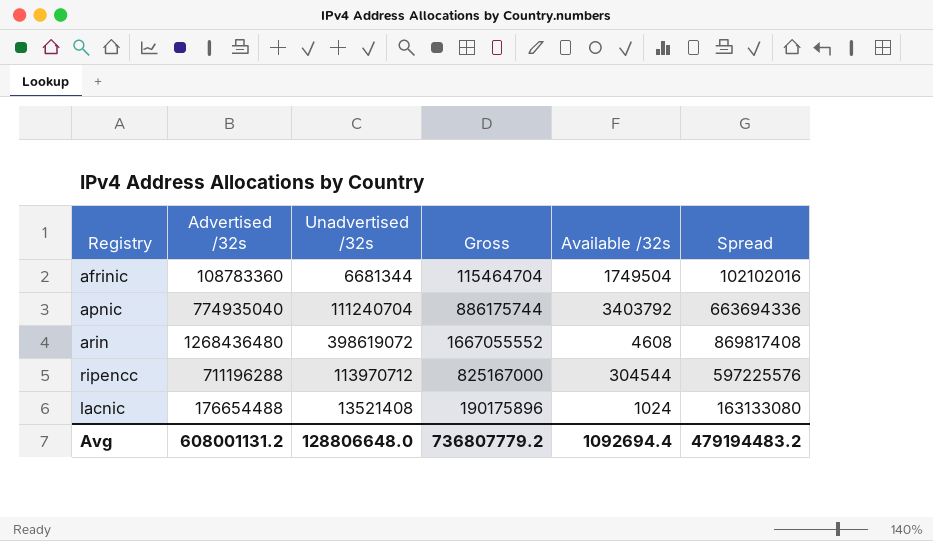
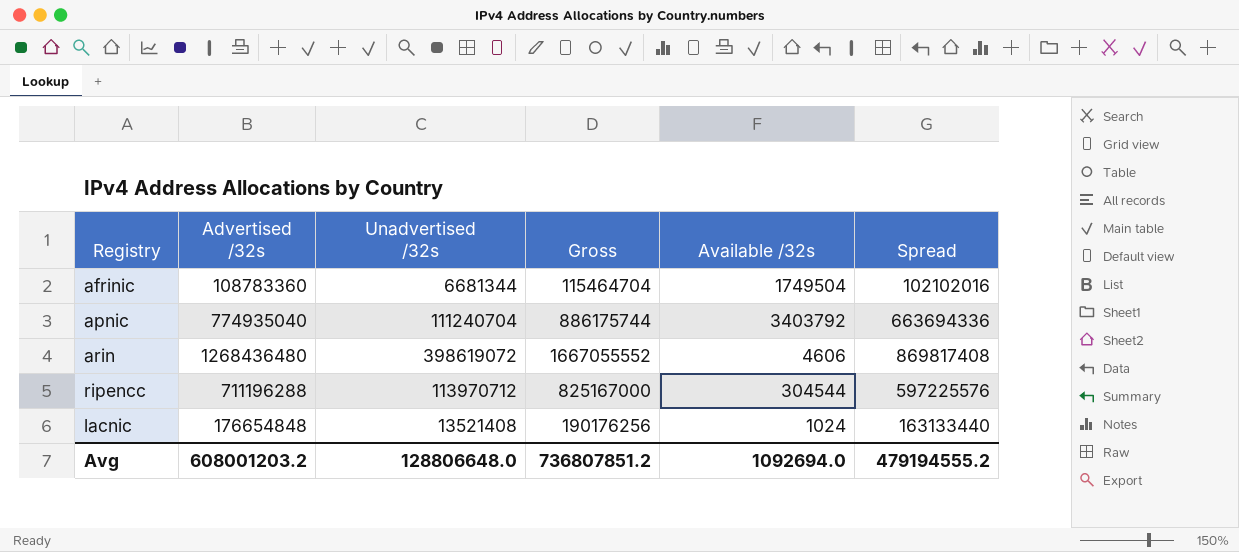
arin | Available /32s: 4608 -> 4606
lacnic | Advertised /32s: 176654488 -> 176654848
lacnic | Gross: 190175896 -> 190176256
lacnic | Spread: 163133080 -> 163133440
Avg | Advertised /32s: 608001131.2 -> 608001203.2
Avg | Gross: 736807779.2 -> 736807851.2
Avg | Available /32s: 1092694.4 -> 1092694.0
Avg | Spread: 479194483.2 -> 479194555.2

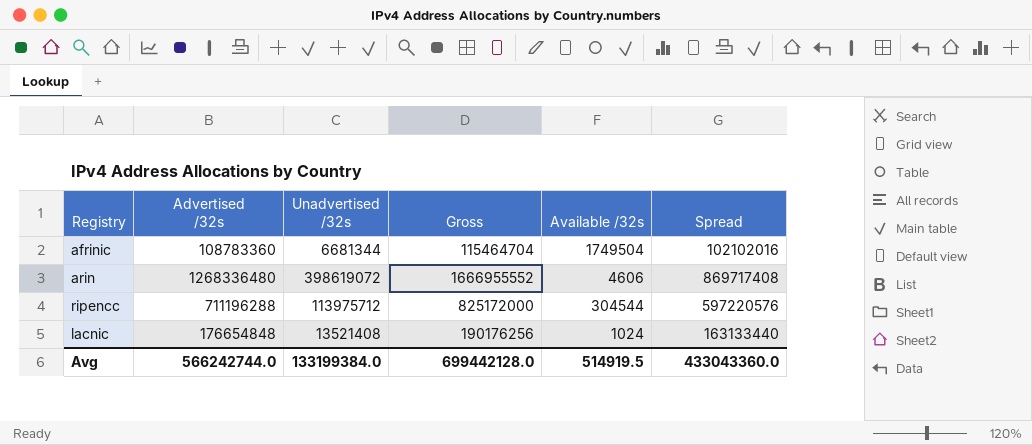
row apnic: 774935040 | 111240704 | 886175744 | 3403792 | 663694336 -> none
arin | Advertised /32s: 1268436480 -> 1268336480
arin | Gross: 1667055552 -> 1666955552
arin | Spread: 869817408 -> 869717408
ripencc | Unadvertised /32s: 113970712 -> 113975712
ripencc | Gross: 825167000 -> 825172000
ripencc | Spread: 597225576 -> 597220576
Avg | Advertised /32s: 608001203.2 -> 566242744.0
Avg | Unadvertised /32s: 128806648.0 -> 133199384.0
Avg | Gross: 736807851.2 -> 699442128.0
Avg | Available /32s: 1092694.0 -> 514919.5
Avg | Spread: 479194555.2 -> 433043360.0

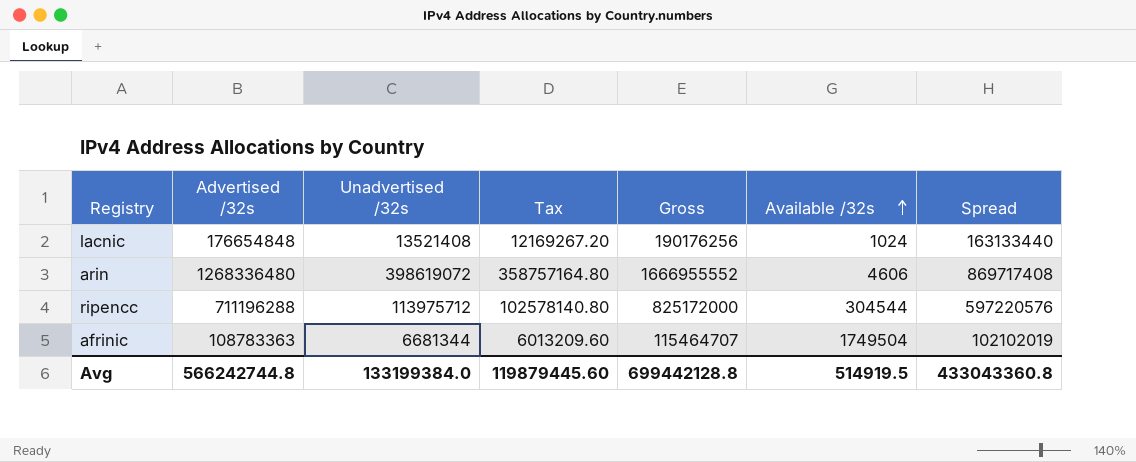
row order: none -> Available /32s ascending
column Tax | formula: none -> [Unadvertised /32s] * 0.9
afrinic | Advertised /32s: 108783360 -> 108783363
afrinic | Gross: 115464704 -> 115464707
afrinic | Spread: 102102016 -> 102102019
Avg | Advertised /32s: 566242744.0 -> 566242744.8
Avg | Gross: 699442128.0 -> 699442128.8
Avg | Spread: 433043360.0 -> 433043360.8

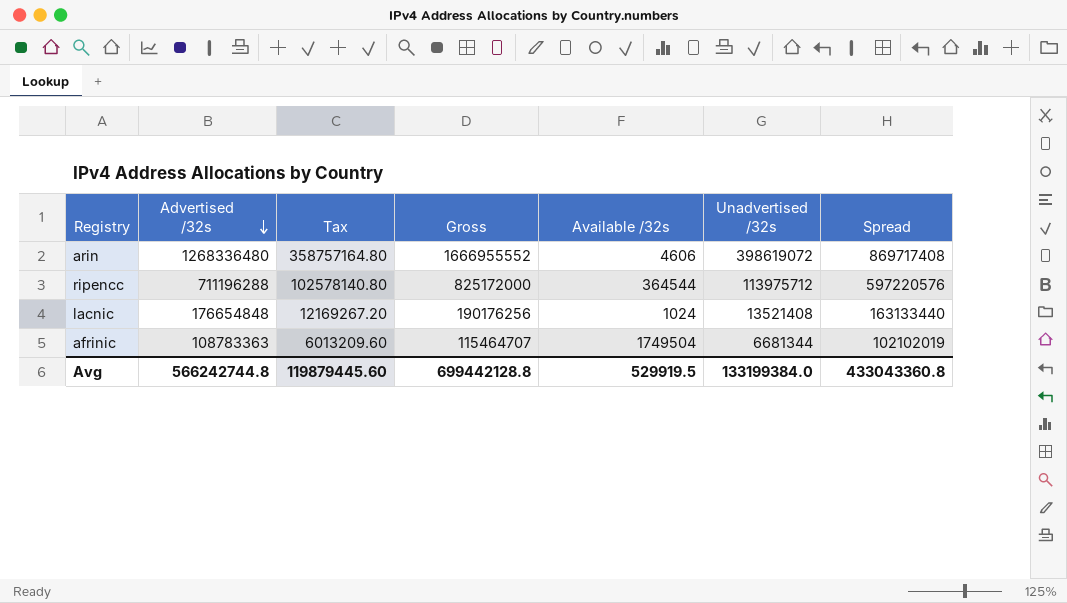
row order: Available /32s ascending -> Advertised /32s descending
column Unadvertised /32s | position: 3 -> 6
ripencc | Available /32s: 304544 -> 364544
Avg | Available /32s: 514919.5 -> 529919.5

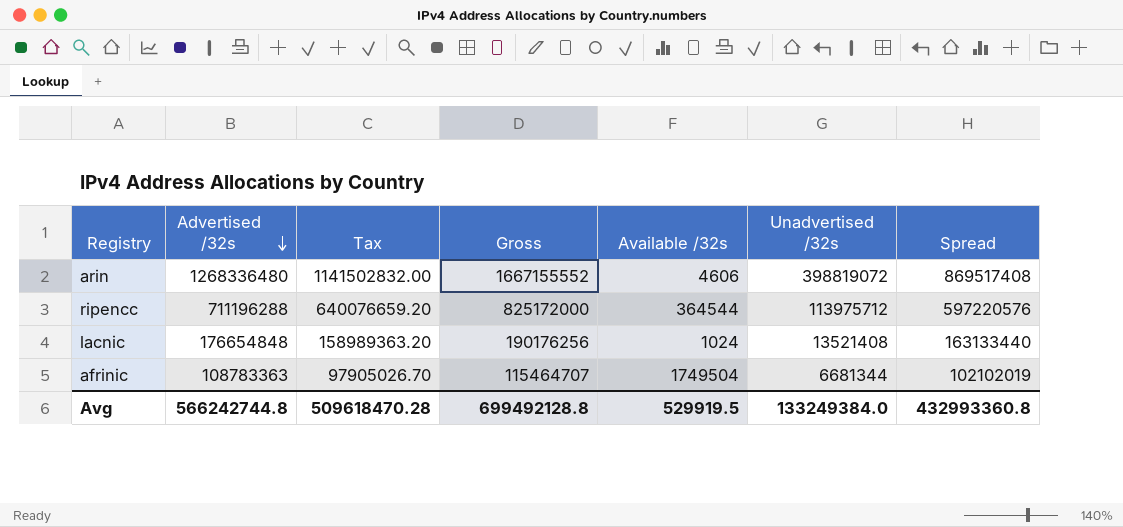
column Tax | formula: [Unadvertised /32s] * 0.9 -> [Advertised /32s] * 0.9
arin | Gross: 1666955552 -> 1667155552
arin | Unadvertised /32s: 398619072 -> 398819072
arin | Spread: 869717408 -> 869517408
Avg | Tax: 119879445.60 -> 509618470.28
Avg | Gross: 699442128.8 -> 699492128.8
Avg | Unadvertised /32s: 133199384.0 -> 133249384.0
Avg | Spread: 433043360.8 -> 432993360.8

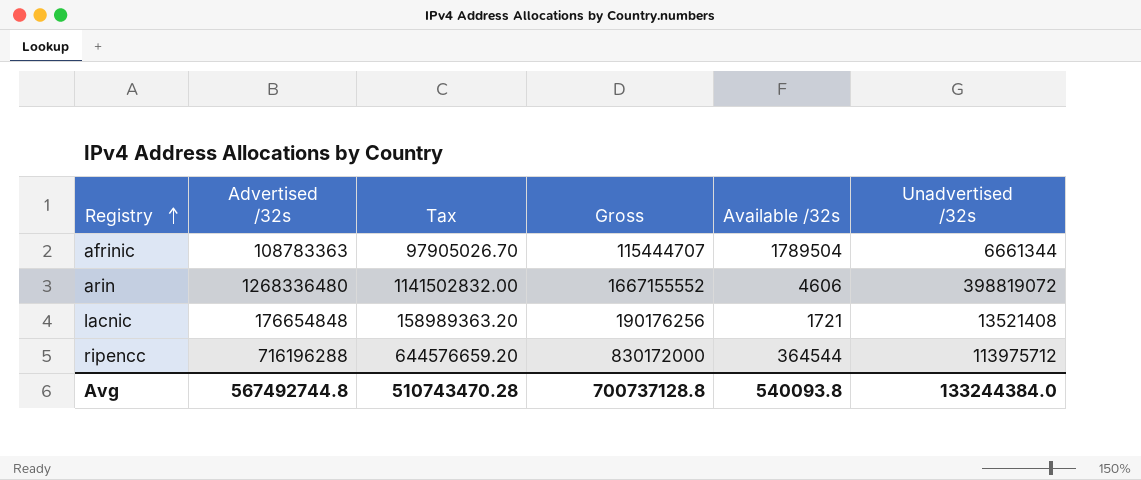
row order: Advertised /32s descending -> Registry ascending
column Spread | formula: [Advertised /32s] - [Unadvertised /32s] -> none
afrinic | Gross: 115464707 -> 115444707
afrinic | Available /32s: 1749504 -> 1789504
afrinic | Unadvertised /32s: 6681344 -> 6661344
lacnic | Available /32s: 1024 -> 1721
ripencc | Advertised /32s: 711196288 -> 716196288
ripencc | Tax: 640076659.20 -> 644576659.20
ripencc | Gross: 825172000 -> 830172000
Avg | Advertised /32s: 566242744.8 -> 567492744.8
Avg | Tax: 509618470.28 -> 510743470.28
Avg | Gross: 699492128.8 -> 700737128.8
Avg | Available /32s: 529919.5 -> 540093.8
Avg | Unadvertised /32s: 133249384.0 -> 133244384.0

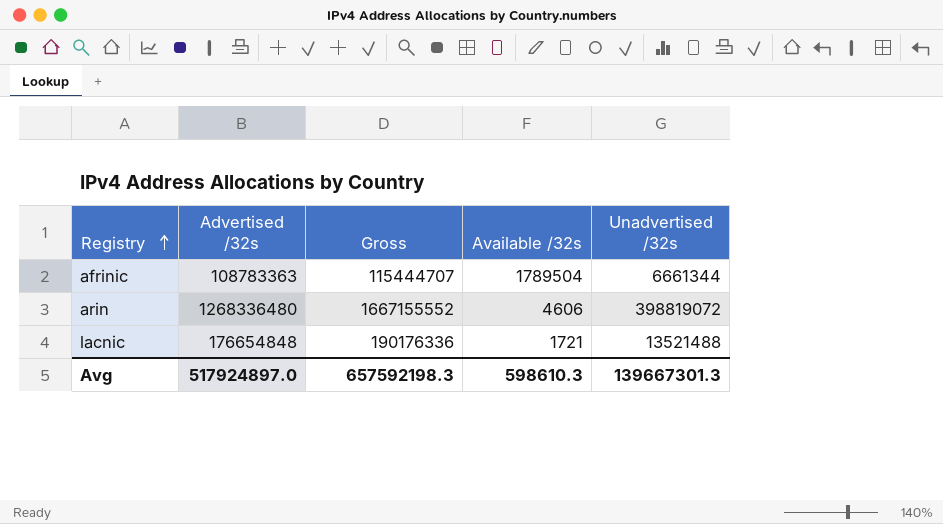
column Tax | formula: [Advertised /32s] * 0.9 -> none
row ripencc: 716196288 | 644576659.20 | 830172000 | 364544 | 113975712 -> none
lacnic | Gross: 190176256 -> 190176336
lacnic | Unadvertised /32s: 13521408 -> 13521488
Avg | Advertised /32s: 567492744.8 -> 517924897.0
Avg | Gross: 700737128.8 -> 657592198.3
Avg | Available /32s: 540093.8 -> 598610.3
Avg | Unadvertised /32s: 133244384.0 -> 139667301.3

